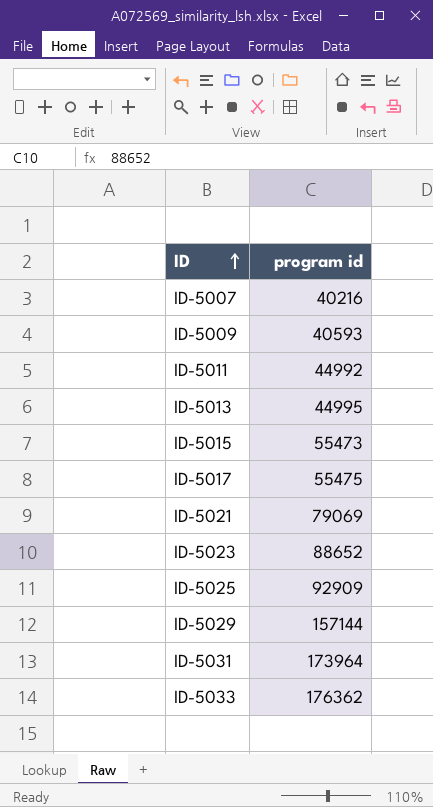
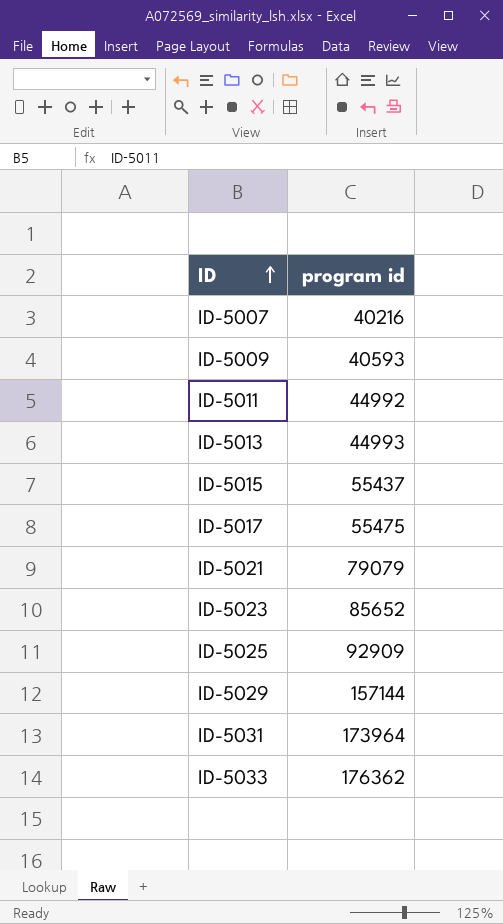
ID-5013 | program id: 44995 -> 44993
ID-5015 | program id: 55473 -> 55437
ID-5021 | program id: 79069 -> 79079
ID-5023 | program id: 88652 -> 85652

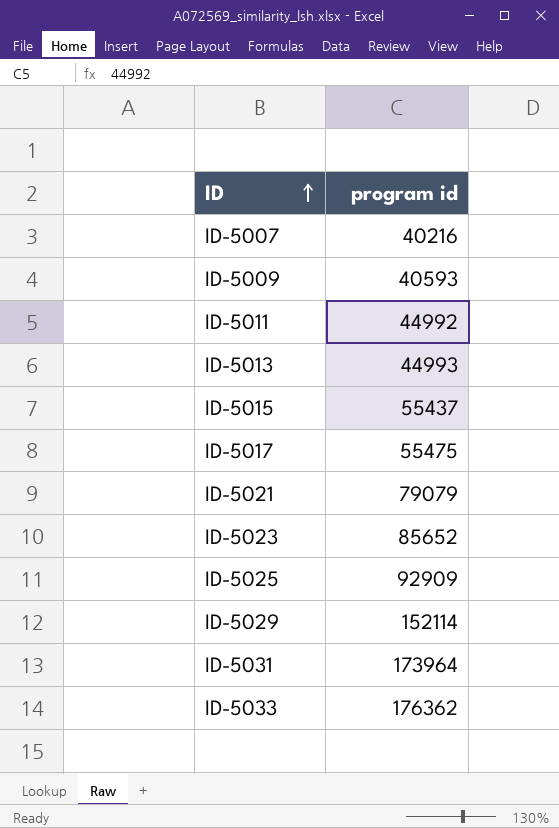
ID-5029 | program id: 157144 -> 152114

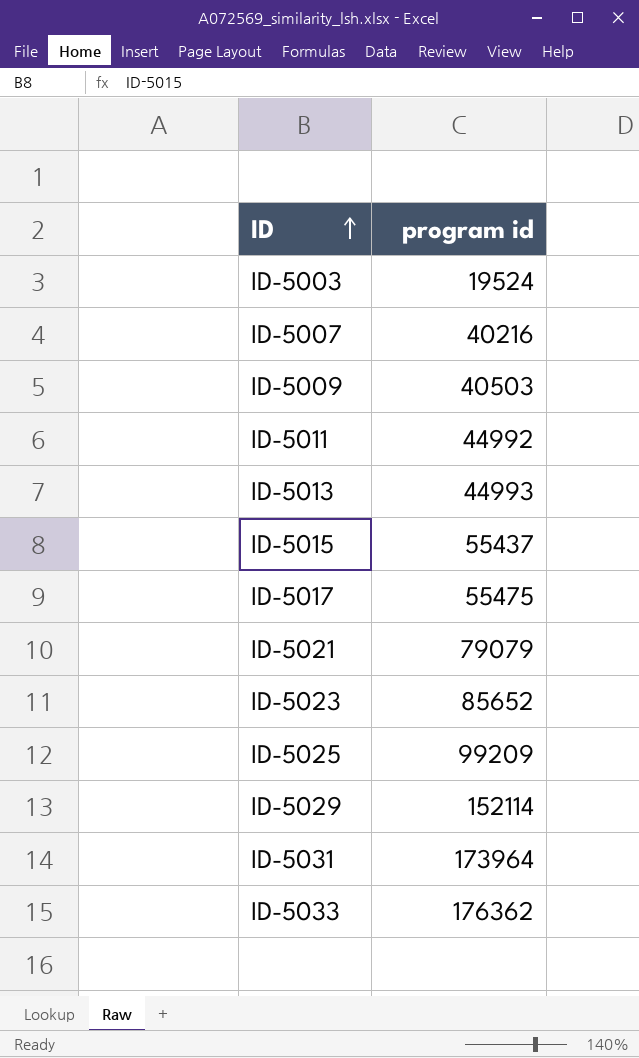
row ID-5003: none -> 19524
ID-5009 | program id: 40593 -> 40503
ID-5025 | program id: 92909 -> 99209

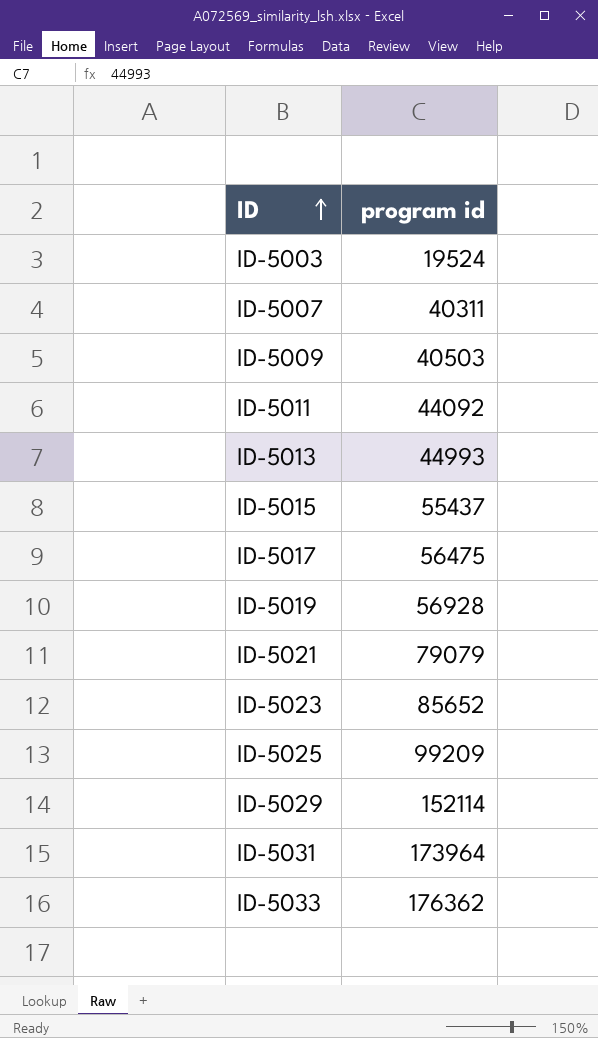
ID-5007 | program id: 40216 -> 40311
ID-5011 | program id: 44992 -> 44092
ID-5017 | program id: 55475 -> 56475
row ID-5019: none -> 56928

